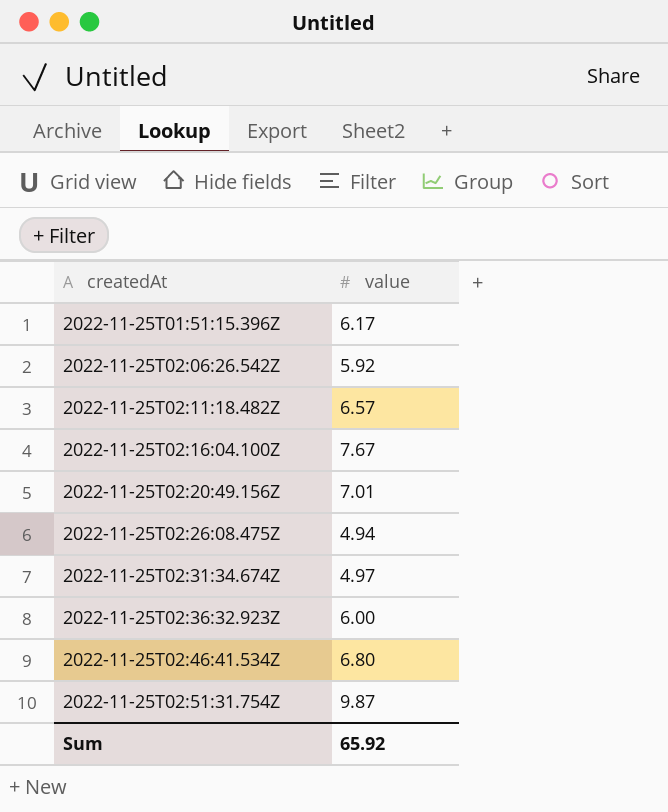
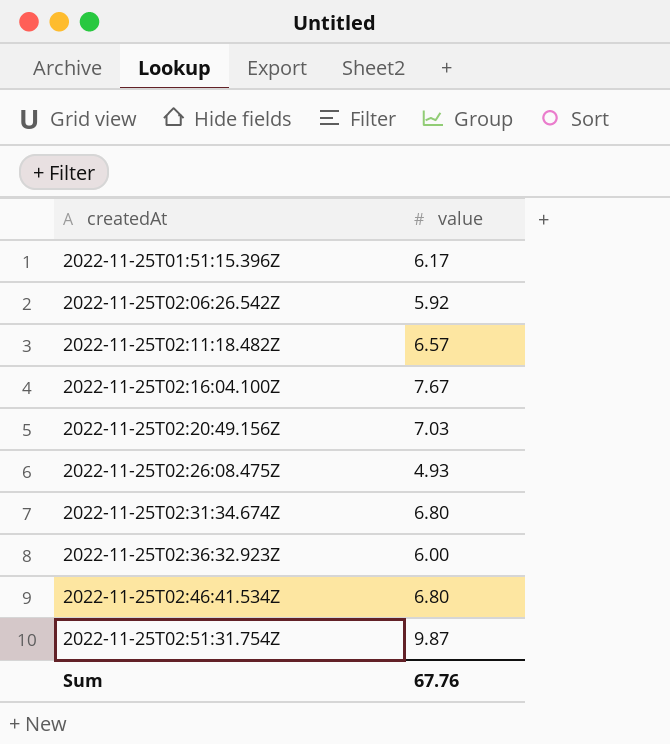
2022-11-25T02:20:49.156Z | value: 7.01 -> 7.03
2022-11-25T02:26:08.475Z | value: 4.94 -> 4.93
2022-11-25T02:31:34.674Z | value: 4.97 -> 6.80
Sum | value: 65.92 -> 67.76

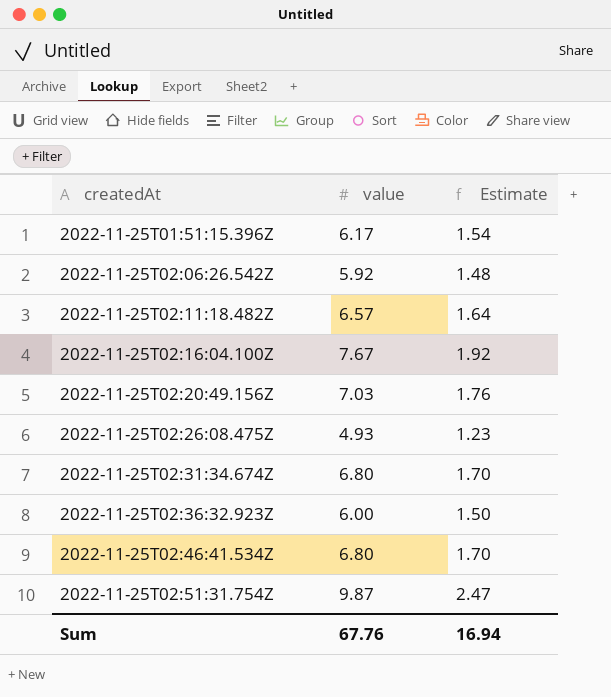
column Estimate | formula: none -> [value] * 0.25

